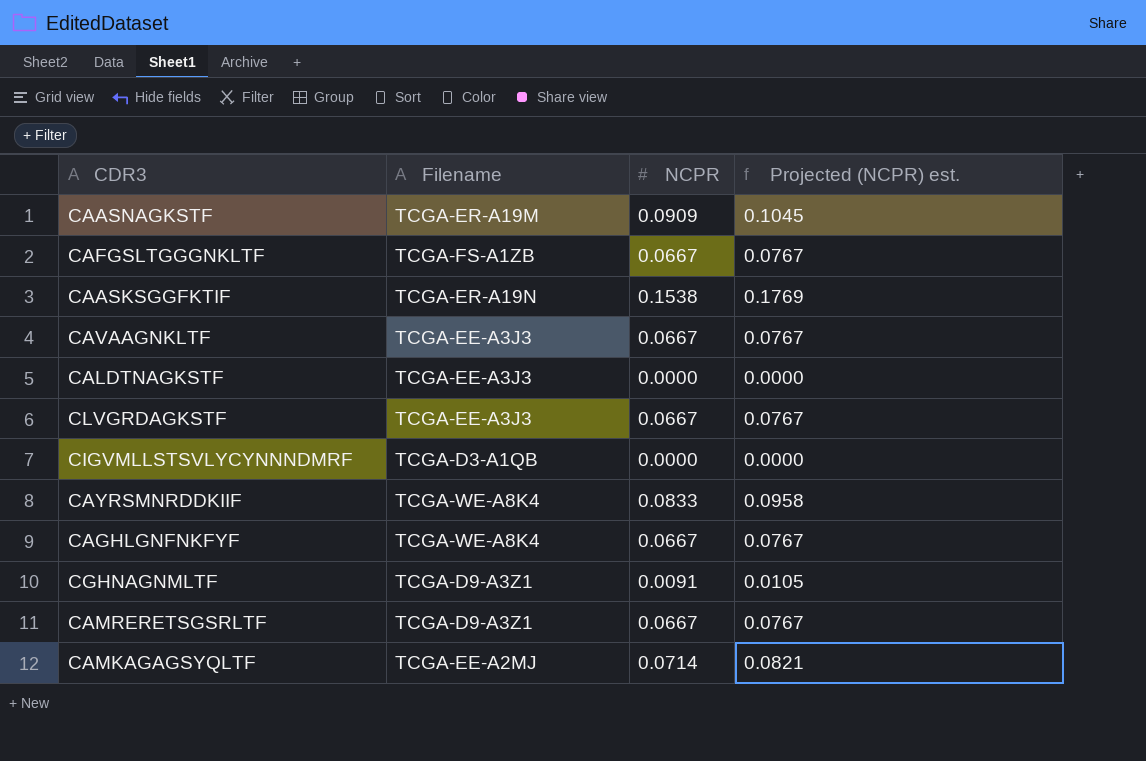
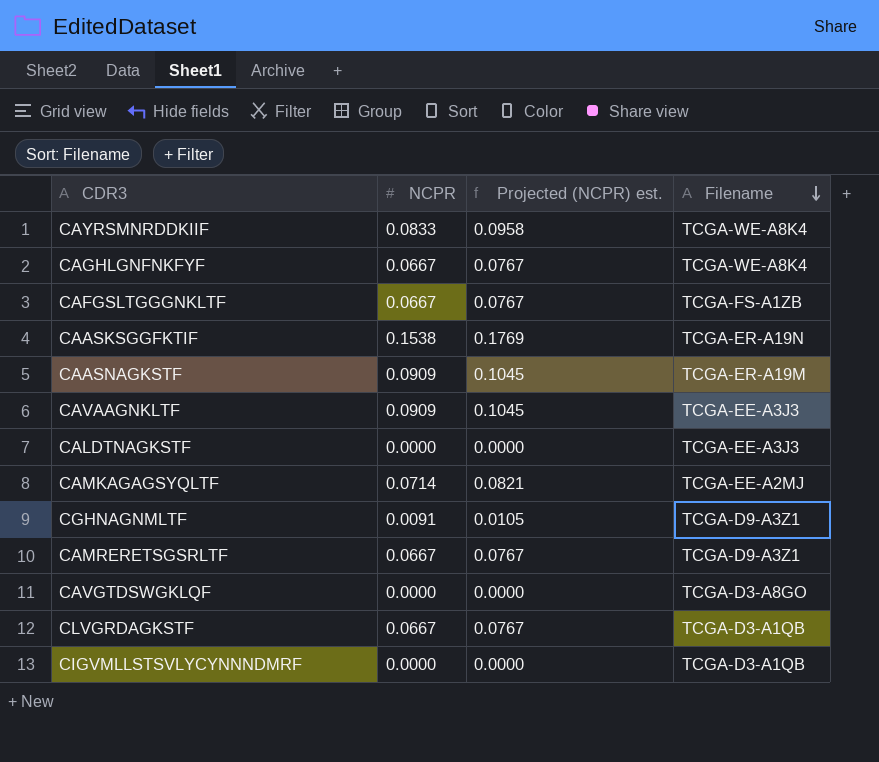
row order: none -> Filename descending
column Filename | position: 2 -> 4
CAVAAGNKLTF | NCPR: 0.0667 -> 0.0909
CAVAAGNKLTF | Projected (NCPR) est.: 0.0767 -> 0.1045
row CAVGTDSWGKLQF: none -> 0.0000 | 0.0000 | TCGA-D3-A8GO
CLVGRDAGKSTF | Filename: TCGA-EE-A3J3 -> TCGA-D3-A1QB

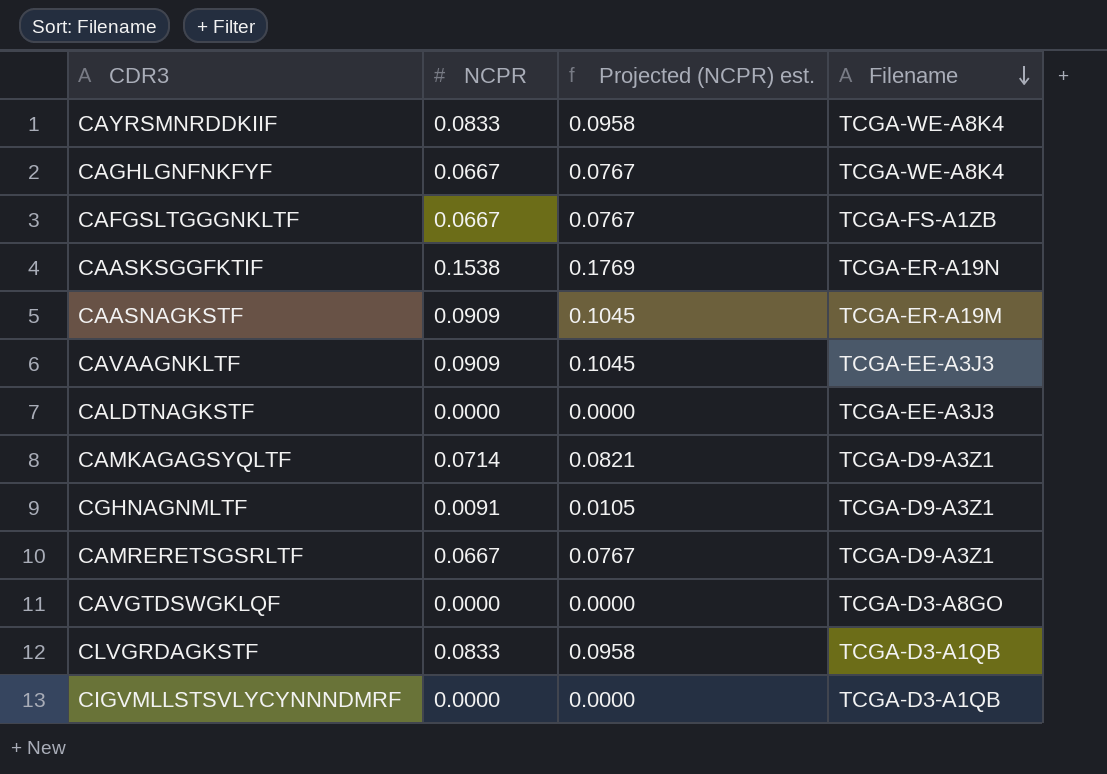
CAMKAGAGSYQLTF | Filename: TCGA-EE-A2MJ -> TCGA-D9-A3Z1
CLVGRDAGKSTF | NCPR: 0.0667 -> 0.0833
CLVGRDAGKSTF | Projected (NCPR) est.: 0.0767 -> 0.0958

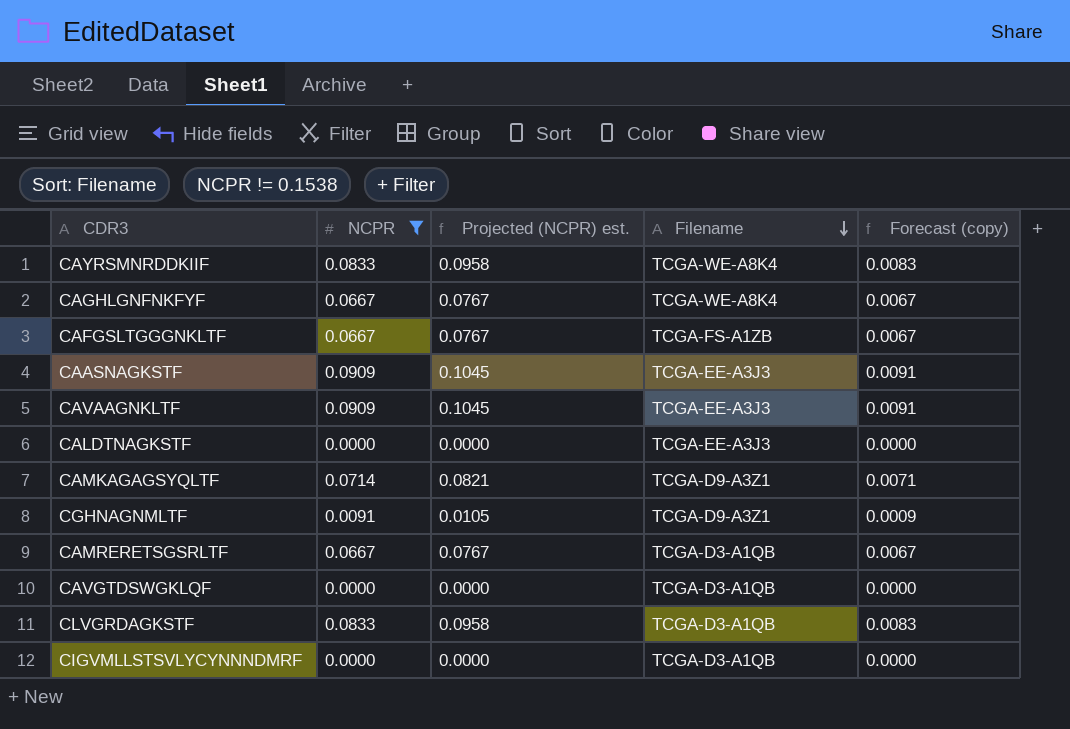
filter: none -> NCPR != 0.1538
column Forecast (copy) | formula: none -> [NCPR] * 0.1
CAASNAGKSTF | Filename: TCGA-ER-A19M -> TCGA-EE-A3J3
CAMRERETSGSRLTF | Filename: TCGA-D9-A3Z1 -> TCGA-D3-A1QB
CAVGTDSWGKLQF | Filename: TCGA-D3-A8GO -> TCGA-D3-A1QB

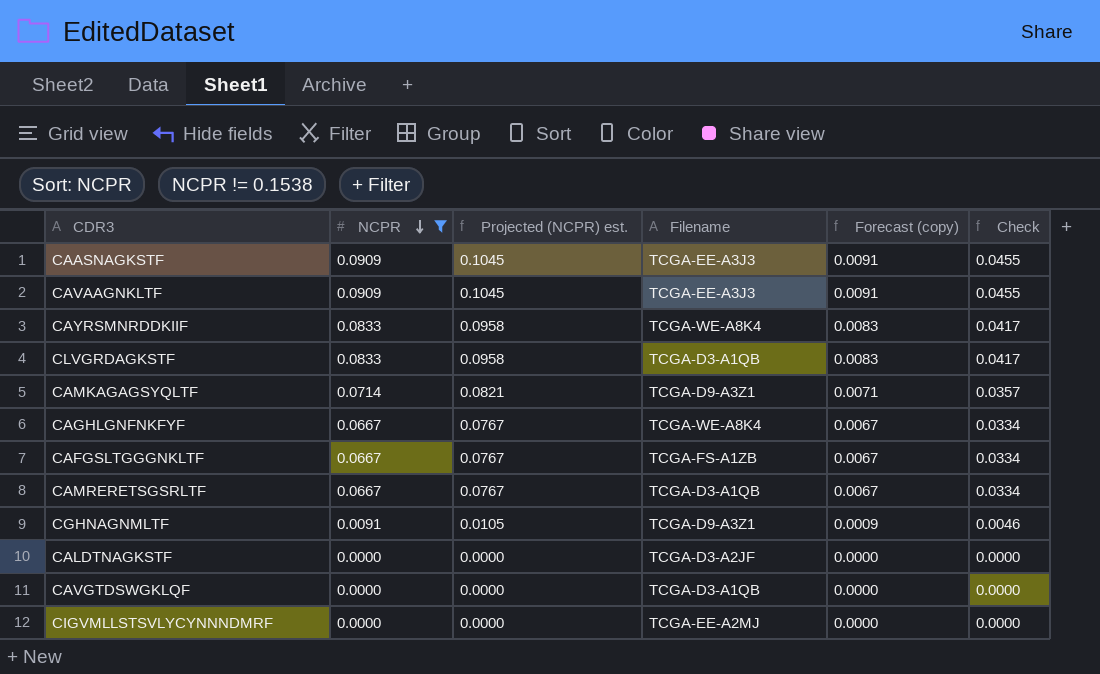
row order: Filename descending -> NCPR descending
column Check | formula: none -> [NCPR] * 0.5
CALDTNAGKSTF | Filename: TCGA-EE-A3J3 -> TCGA-D3-A2JF
CIGVMLLSTSVLYCYNNNDMRF | Filename: TCGA-D3-A1QB -> TCGA-EE-A2MJ

